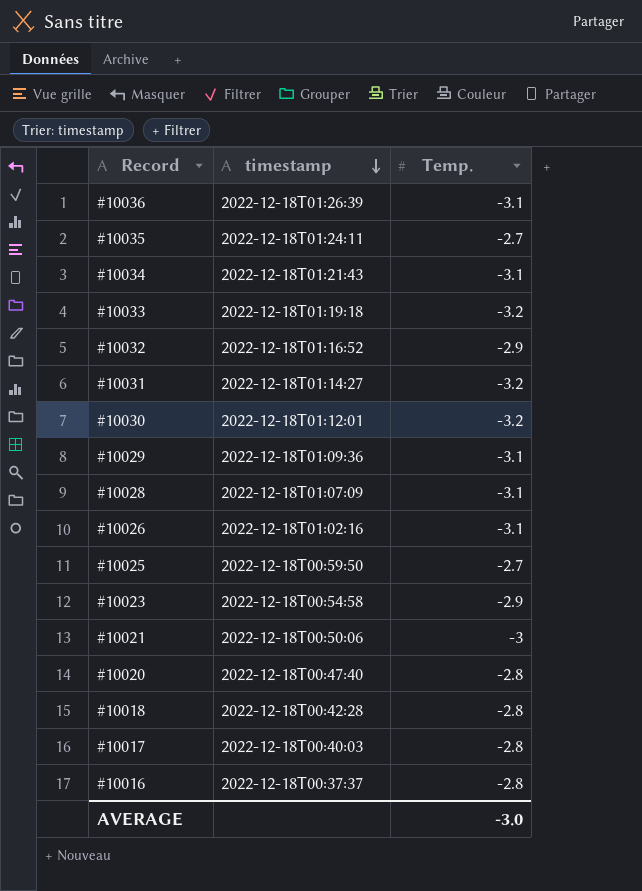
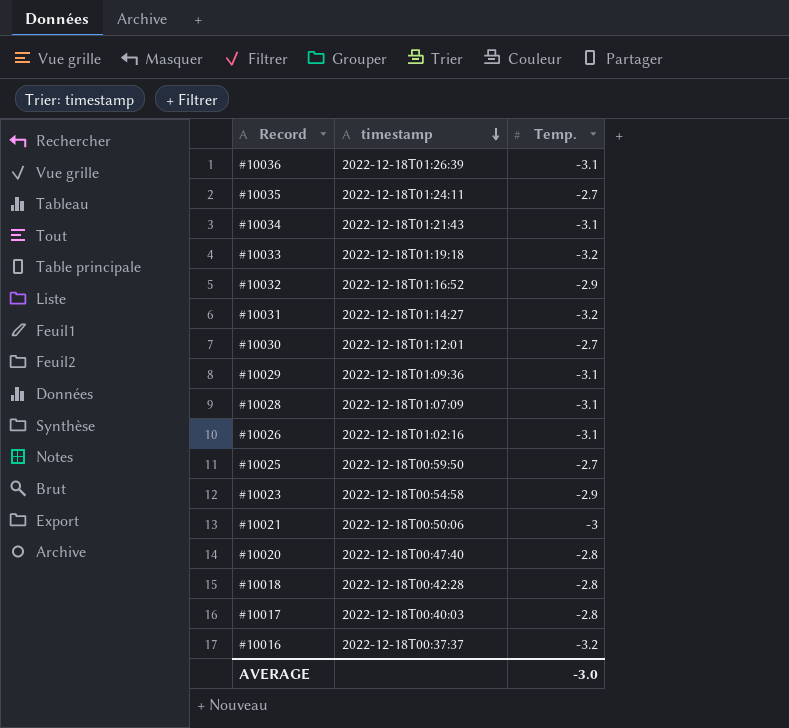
#10030 | Temp.: -3.2 -> -2.7
#10016 | Temp.: -2.8 -> -3.2

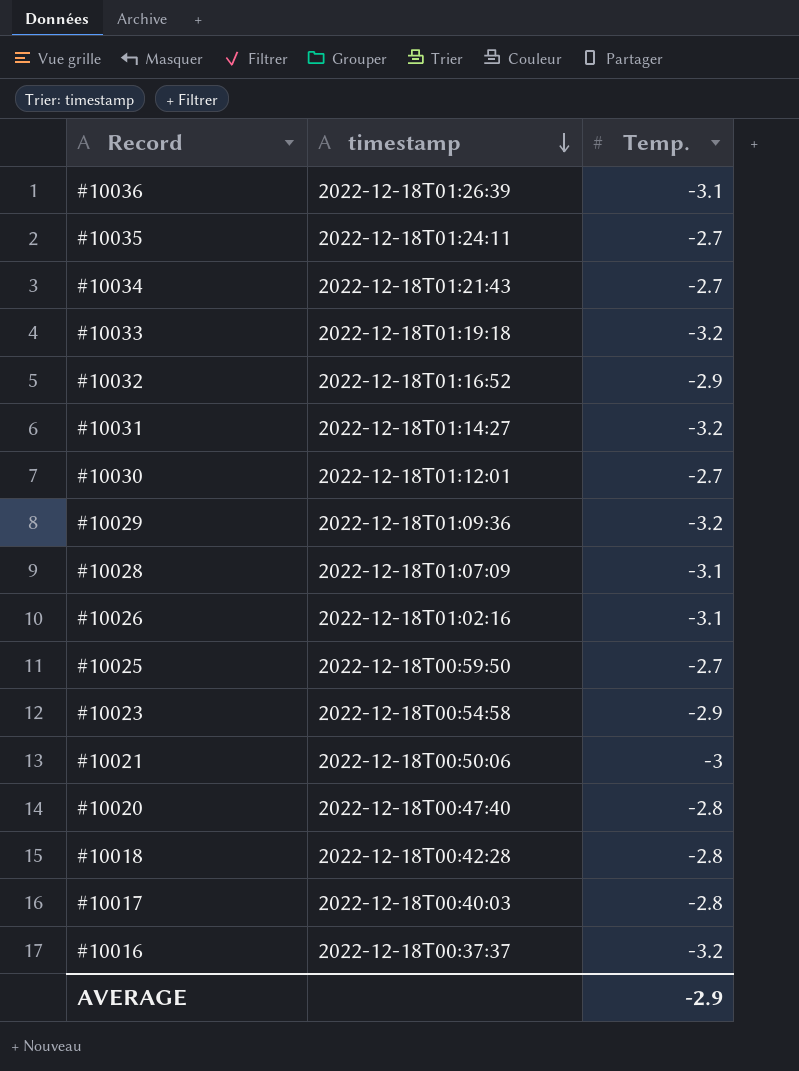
#10034 | Temp.: -3.1 -> -2.7
#10029 | Temp.: -3.1 -> -3.2
AVERAGE | Temp.: -3.0 -> -2.9

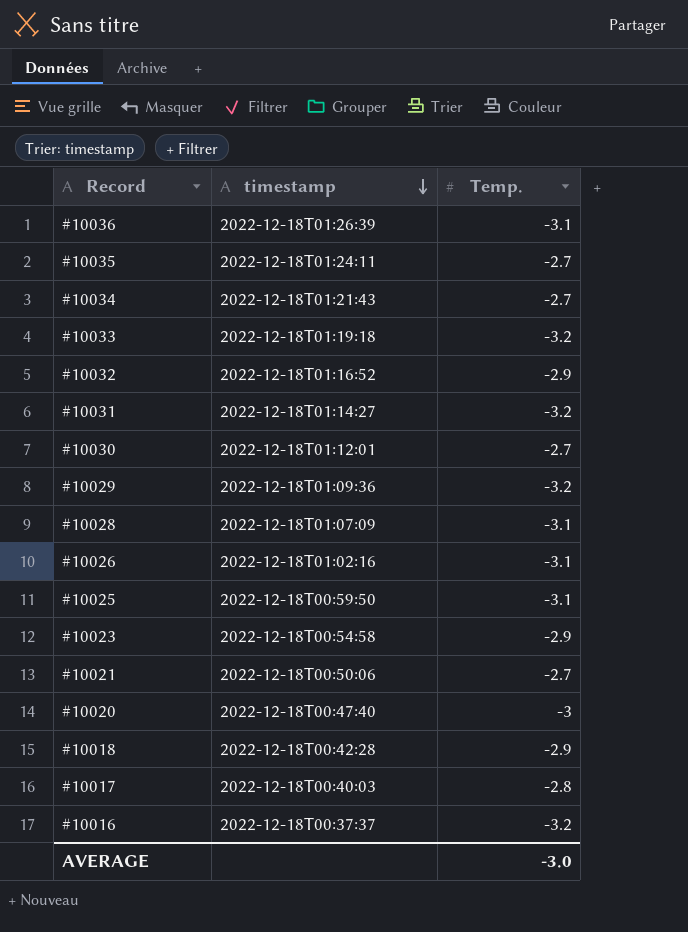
#10025 | Temp.: -2.7 -> -3.1
#10021 | Temp.: -3 -> -2.7
#10020 | Temp.: -2.8 -> -3
#10018 | Temp.: -2.8 -> -2.9
AVERAGE | Temp.: -2.9 -> -3.0

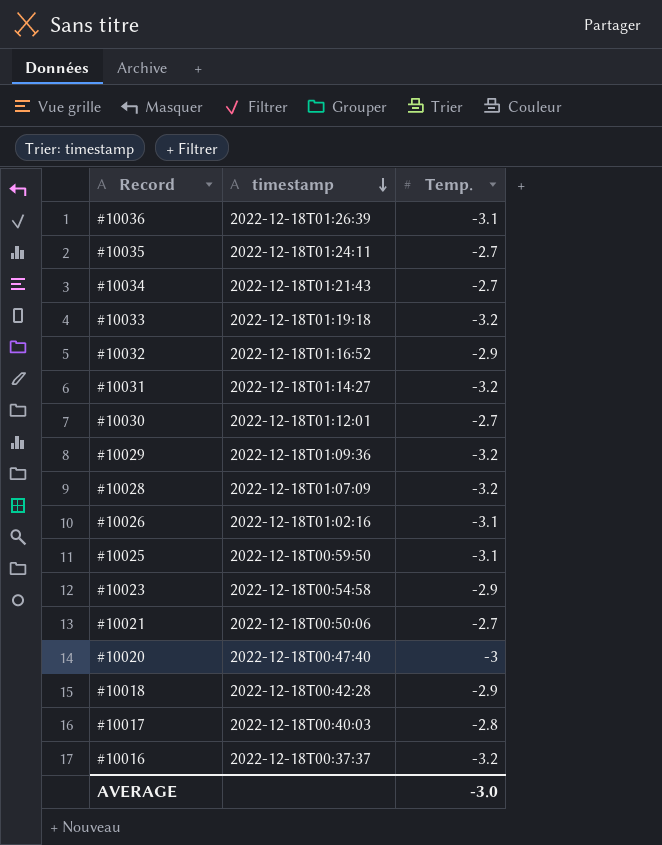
#10028 | Temp.: -3.1 -> -3.2

